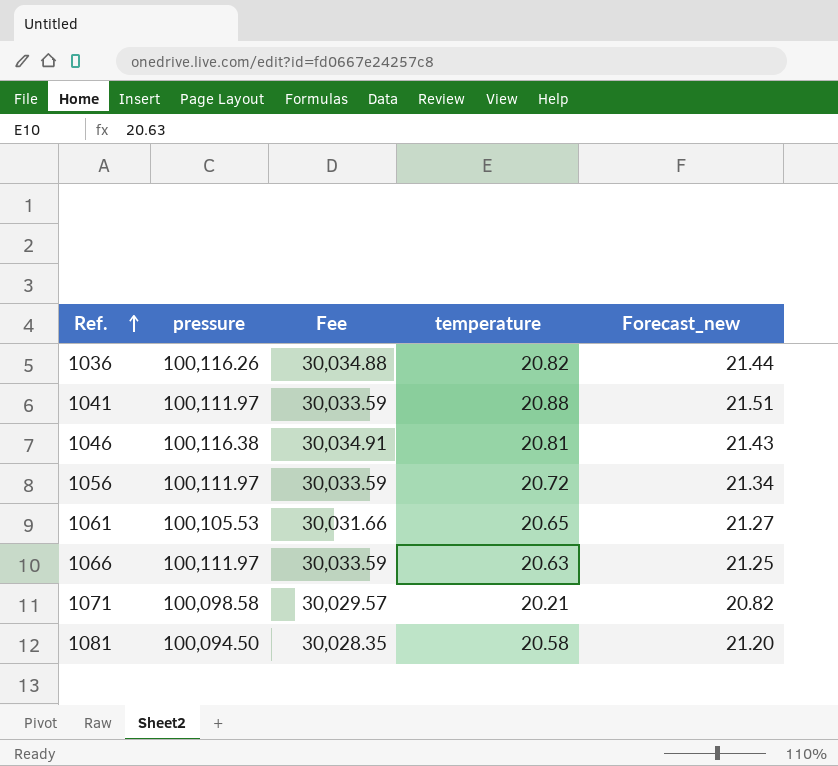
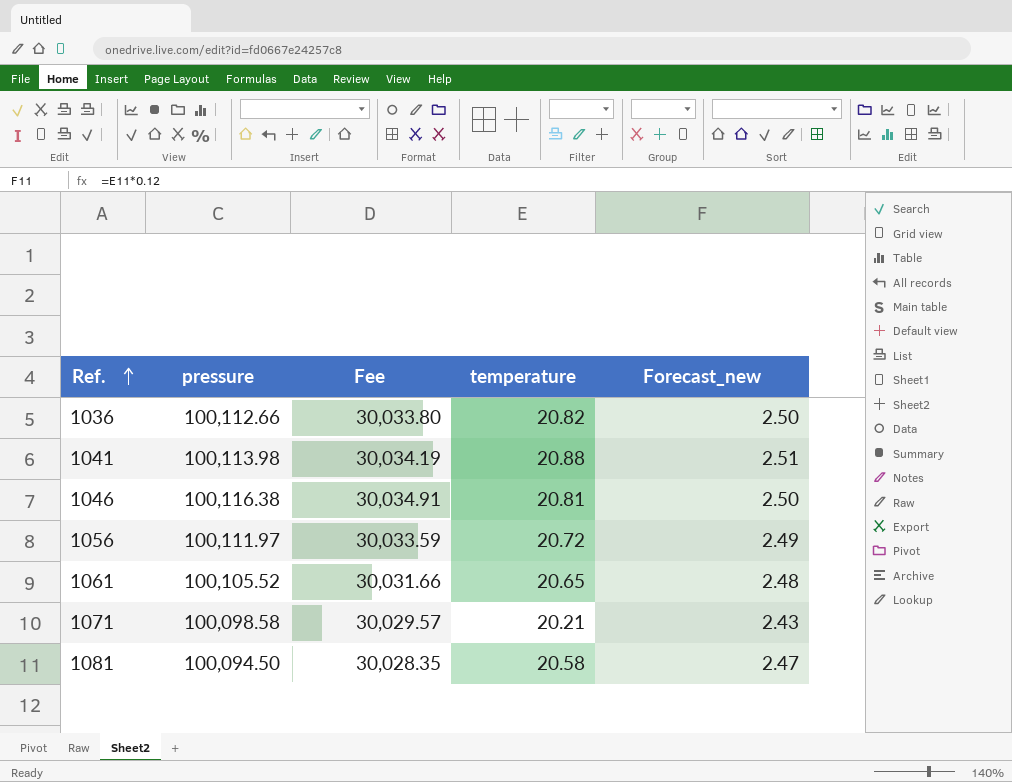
column Forecast_new | formula: [temperature] * 1.03 -> [temperature] * 0.12
row 1066: 100,111.97 | 30,033.59 | 20.63 | 21.25 -> none
1036 | pressure: 100,116.26 -> 100,112.66
1036 | Fee: 30,034.88 -> 30,033.80
1041 | pressure: 100,111.97 -> 100,113.98
1041 | Fee: 30,033.59 -> 30,034.19
1061 | pressure: 100,105.53 -> 100,105.52

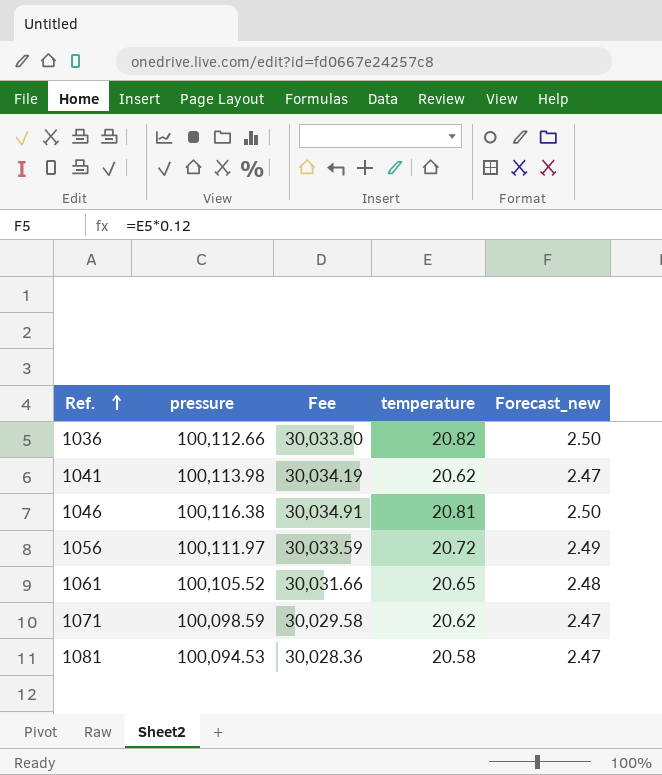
1041 | temperature: 20.88 -> 20.62
1041 | Forecast_new: 2.51 -> 2.47
1071 | pressure: 100,098.58 -> 100,098.59
1071 | Fee: 30,029.57 -> 30,029.58
1071 | temperature: 20.21 -> 20.62
1071 | Forecast_new: 2.43 -> 2.47
1081 | pressure: 100,094.50 -> 100,094.53
1081 | Fee: 30,028.35 -> 30,028.36

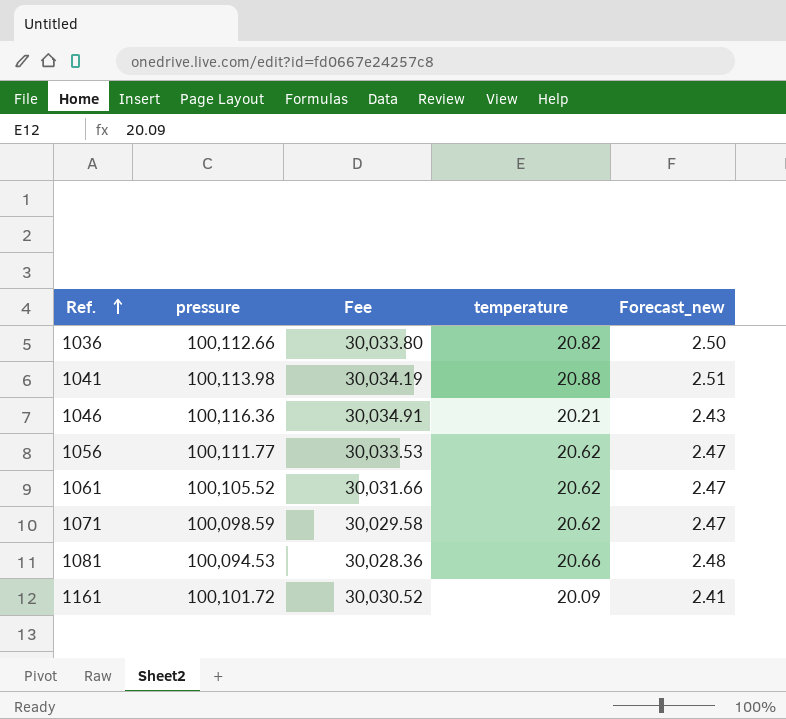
1041 | temperature: 20.62 -> 20.88
1041 | Forecast_new: 2.47 -> 2.51
1046 | pressure: 100,116.38 -> 100,116.36
1046 | temperature: 20.81 -> 20.21
1046 | Forecast_new: 2.50 -> 2.43
1056 | pressure: 100,111.97 -> 100,111.77
1056 | Fee: 30,033.59 -> 30,033.53
1056 | temperature: 20.72 -> 20.62
1056 | Forecast_new: 2.49 -> 2.47
1061 | temperature: 20.65 -> 20.62
1061 | Forecast_new: 2.48 -> 2.47
1081 | temperature: 20.58 -> 20.66
1081 | Forecast_new: 2.47 -> 2.48
row 1161: none -> 100,101.72 | 30,030.52 | 20.09 | 2.41

